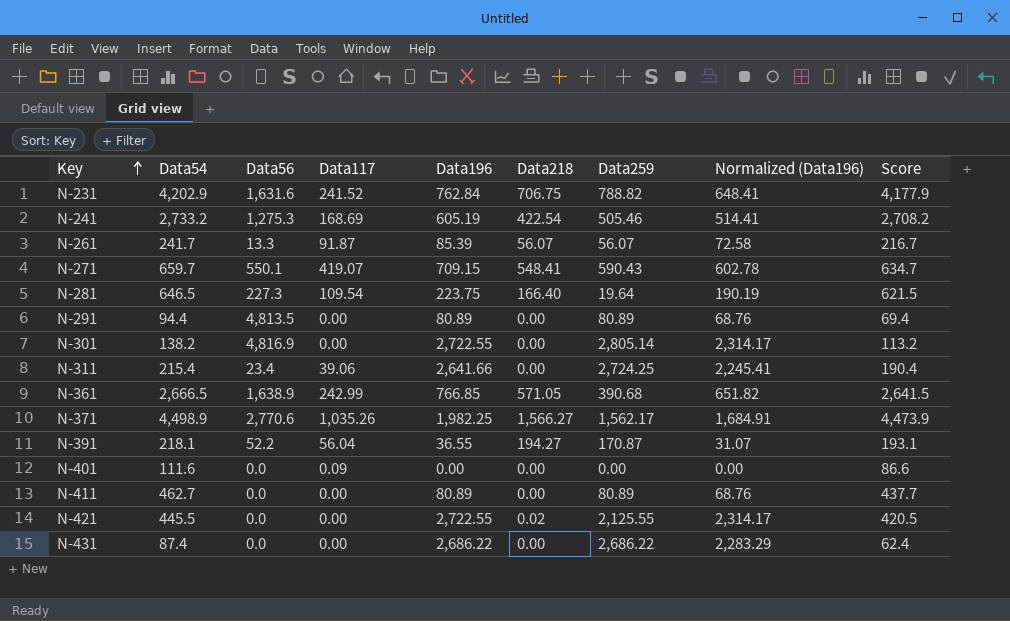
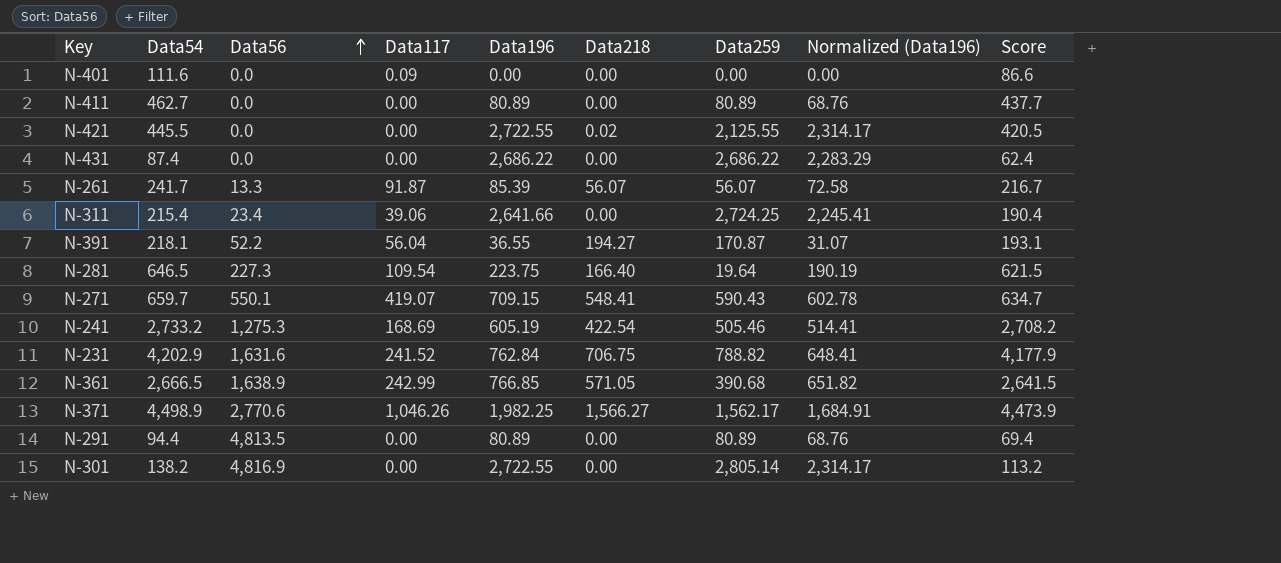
row order: Key ascending -> Data56 ascending
N-371 | Data117: 1,035.26 -> 1,046.26

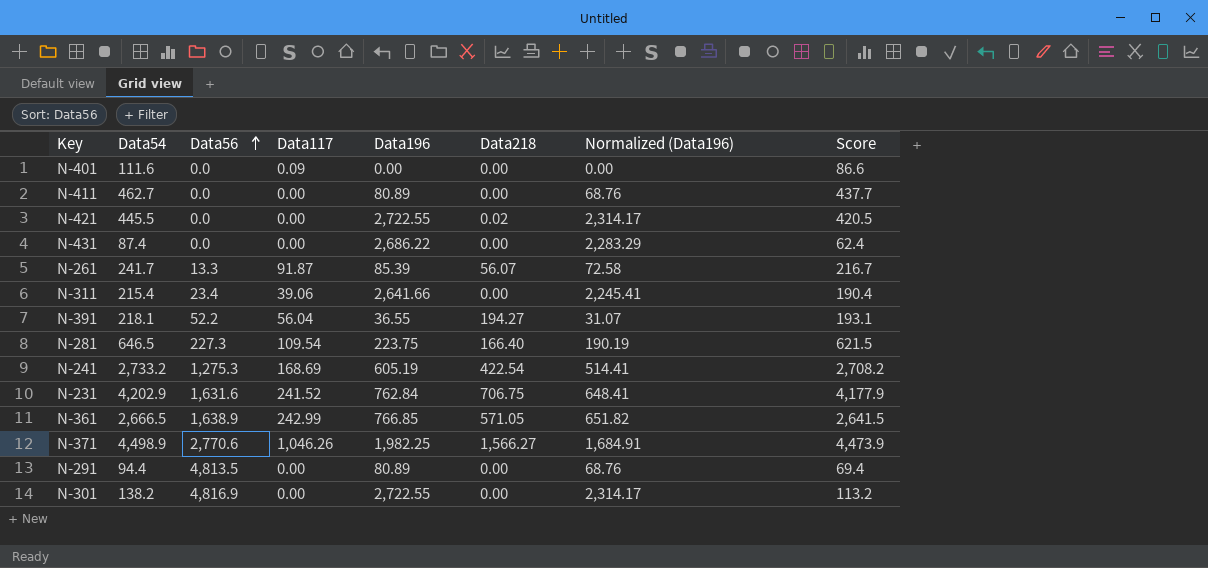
column Data259 | position: 7 -> none
row N-271: 659.7 | 550.1 | 419.07 | 709.15 | 548.41 | 590.43 | 602.78 | 634.7 -> none

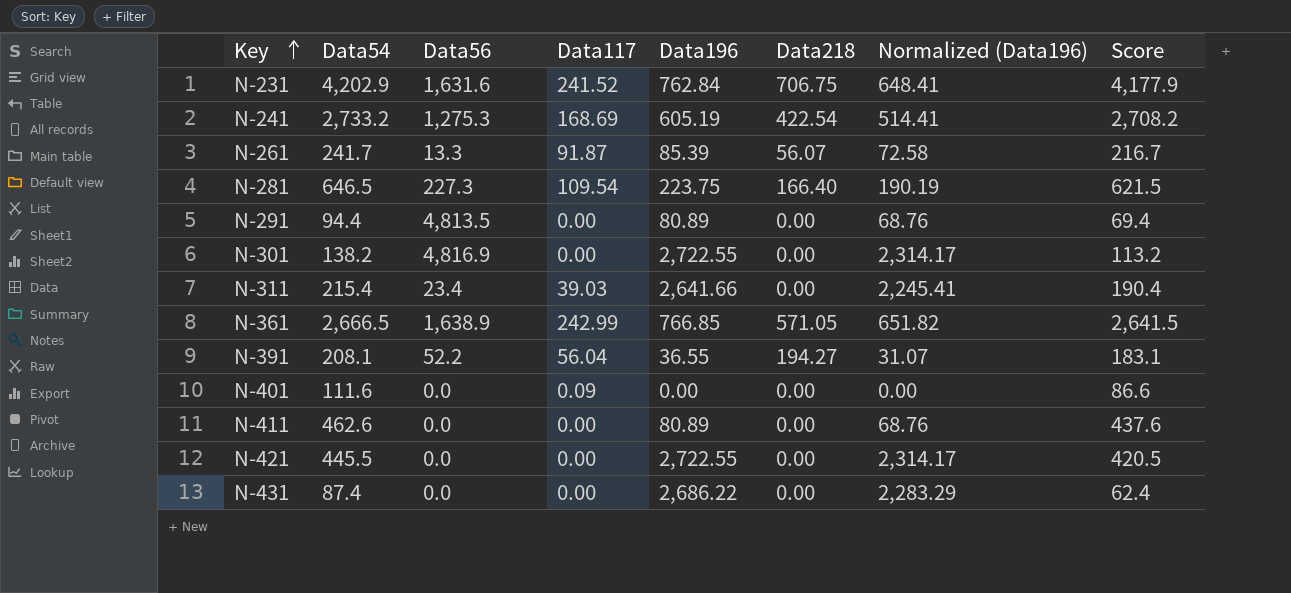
row order: Data56 ascending -> Key ascending
row N-371: 4,498.9 | 2,770.6 | 1,046.26 | 1,982.25 | 1,566.27 | 1,684.91 | 4,473.9 -> none
N-311 | Data117: 39.06 -> 39.03
N-391 | Data54: 218.1 -> 208.1
N-391 | Score: 193.1 -> 183.1
N-411 | Data54: 462.7 -> 462.6
N-411 | Score: 437.7 -> 437.6
N-421 | Data218: 0.02 -> 0.00

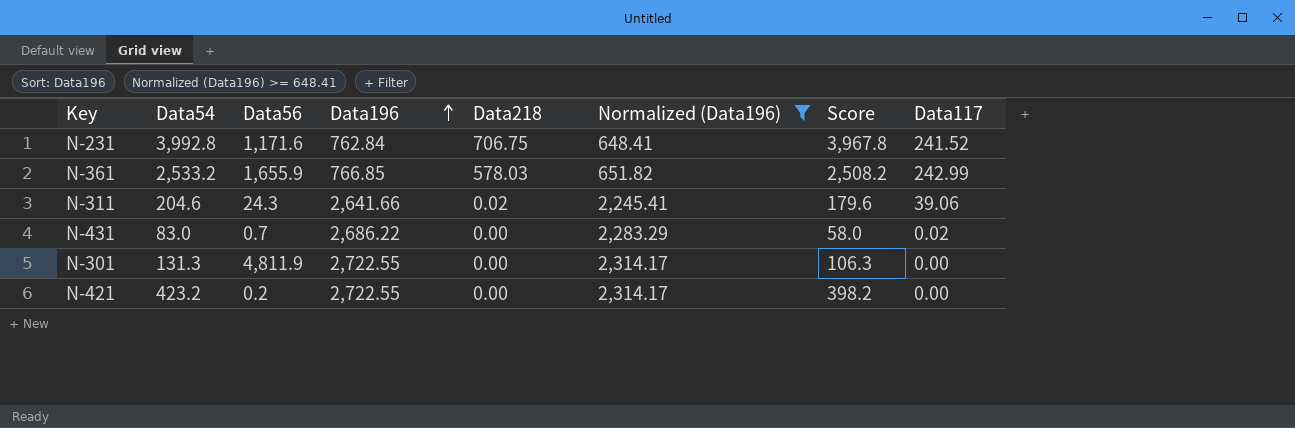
filter: none -> Normalized (Data196) >= 648.41
row order: Key ascending -> Data196 ascending
column Data117 | position: 4 -> 8
N-231 | Data54: 4,202.9 -> 3,992.8
N-231 | Data56: 1,631.6 -> 1,171.6
N-231 | Score: 4,177.9 -> 3,967.8
N-361 | Data54: 2,666.5 -> 2,533.2
N-361 | Data56: 1,638.9 -> 1,655.9
N-361 | Data218: 571.05 -> 578.03
N-361 | Score: 2,641.5 -> 2,508.2
N-311 | Data54: 215.4 -> 204.6
N-311 | Data56: 23.4 -> 24.3
N-311 | Data218: 0.00 -> 0.02
N-311 | Score: 190.4 -> 179.6
N-311 | Data117: 39.03 -> 39.06
N-431 | Data54: 87.4 -> 83.0
N-431 | Data56: 0.0 -> 0.7
N-431 | Score: 62.4 -> 58.0
N-431 | Data117: 0.00 -> 0.02
N-301 | Data54: 138.2 -> 131.3
N-301 | Data56: 4,816.9 -> 4,811.9
N-301 | Score: 113.2 -> 106.3
N-421 | Data54: 445.5 -> 423.2
N-421 | Data56: 0.0 -> 0.2
N-421 | Score: 420.5 -> 398.2

